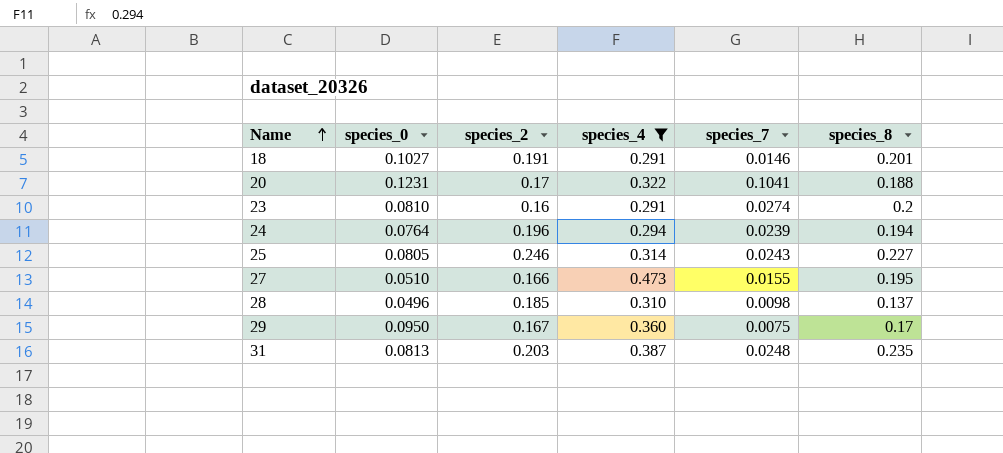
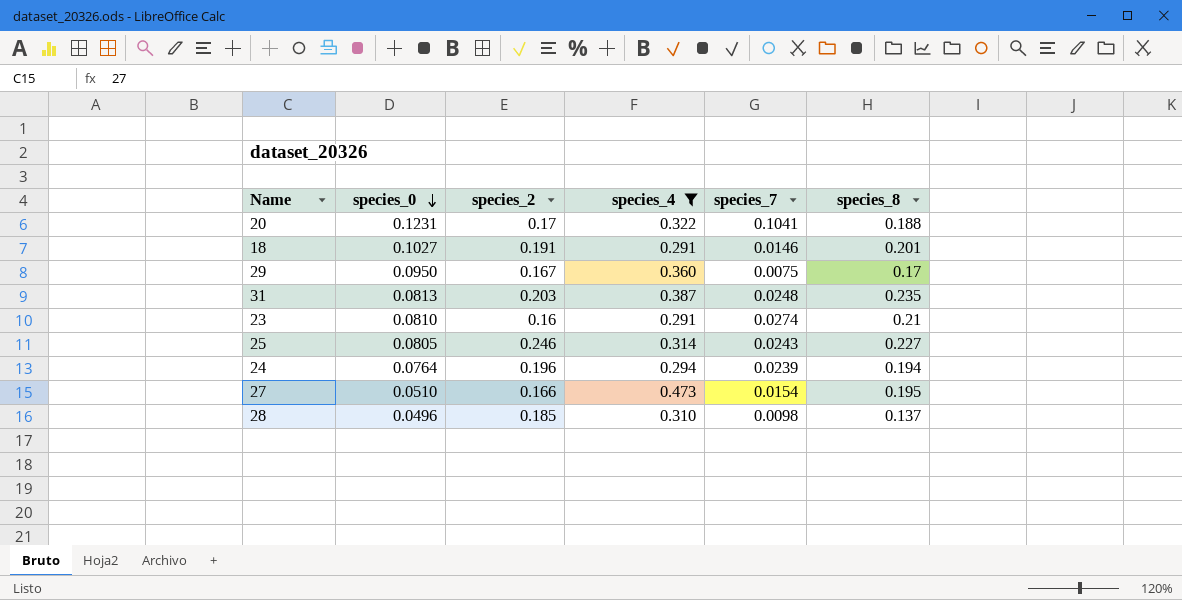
row order: Name ascending -> species_0 descending
23 | species_8: 0.2 -> 0.21
27 | species_7: 0.0155 -> 0.0154

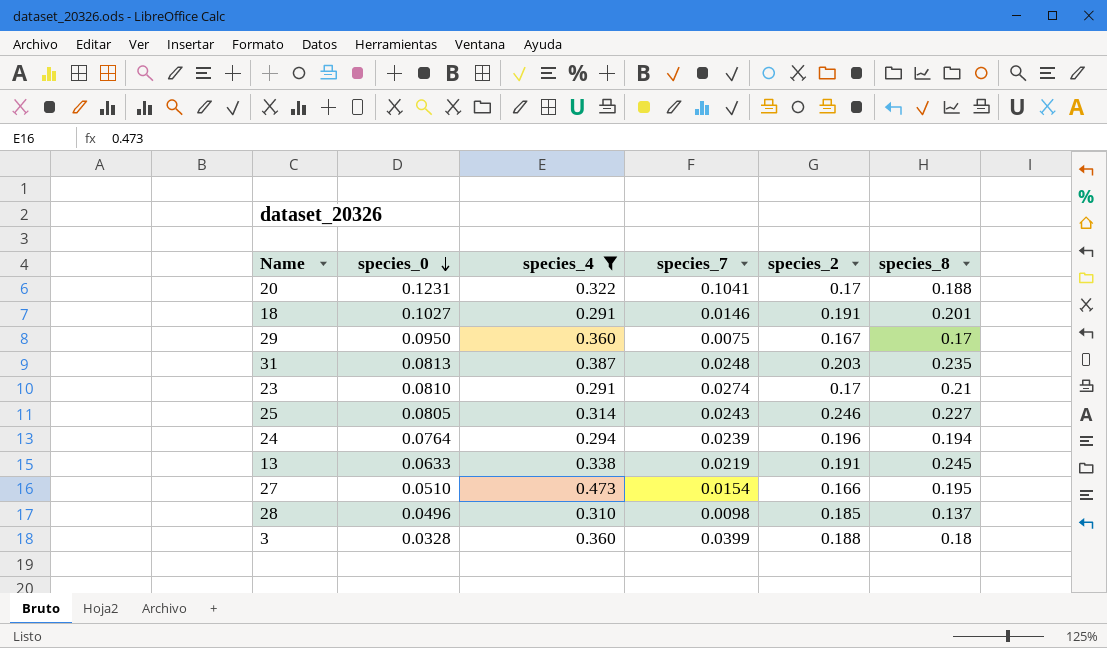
column species_2 | position: 3 -> 5
23 | species_2: 0.16 -> 0.17
row 13: none -> 0.0633 | 0.338 | 0.0219 | 0.191 | 0.245
row 3: none -> 0.0328 | 0.360 | 0.0399 | 0.188 | 0.18

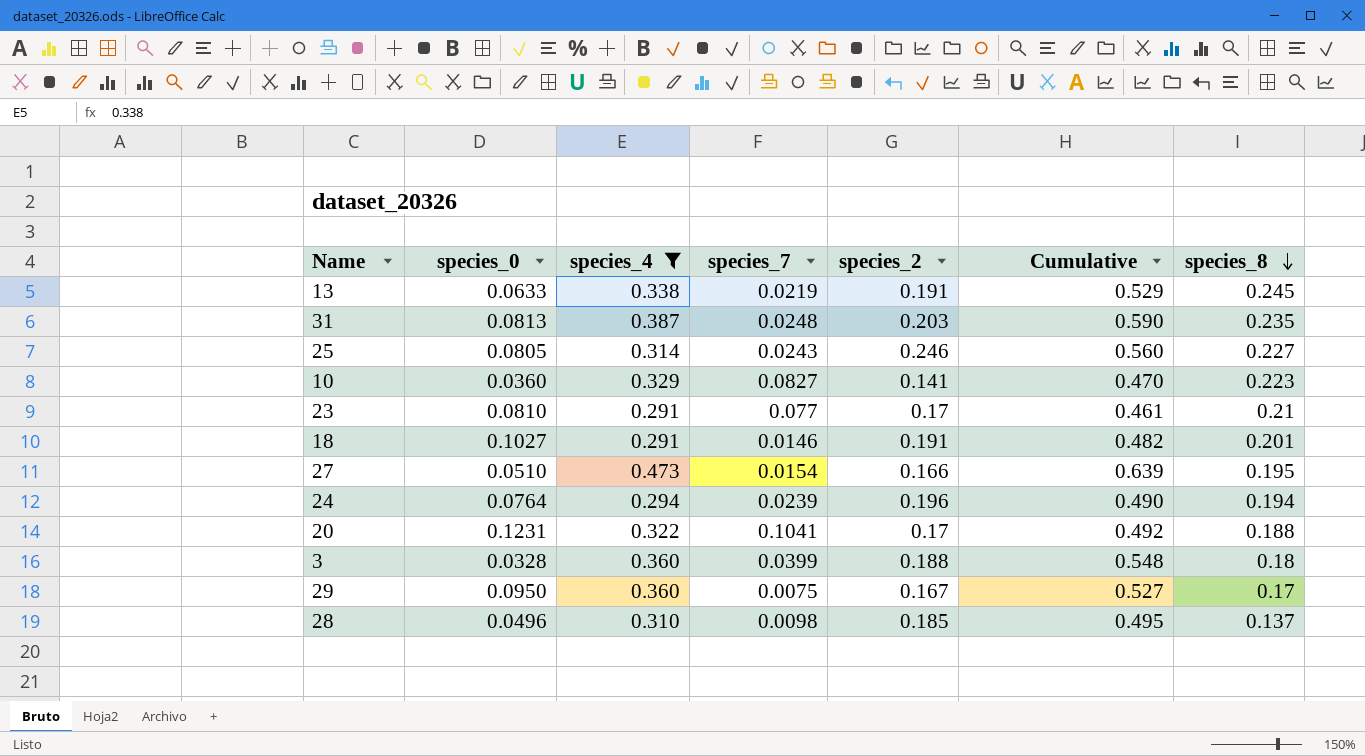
row order: species_0 descending -> species_8 descending
column Cumulative | formula: none -> [species_4] + [species_2]
row 10: none -> 0.0360 | 0.329 | 0.0827 | 0.141 | 0.470 | 0.223
23 | species_7: 0.0274 -> 0.077

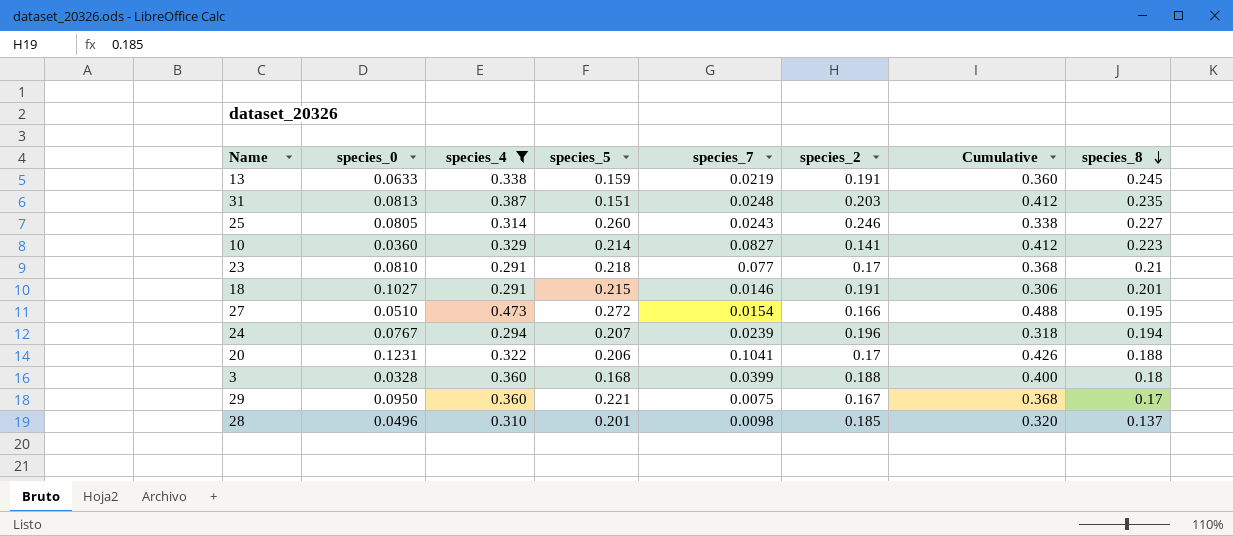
column species_5 | position: none -> 4
column Cumulative | formula: [species_4] + [species_2] -> [species_4] + [species_7]
24 | species_0: 0.0764 -> 0.0767

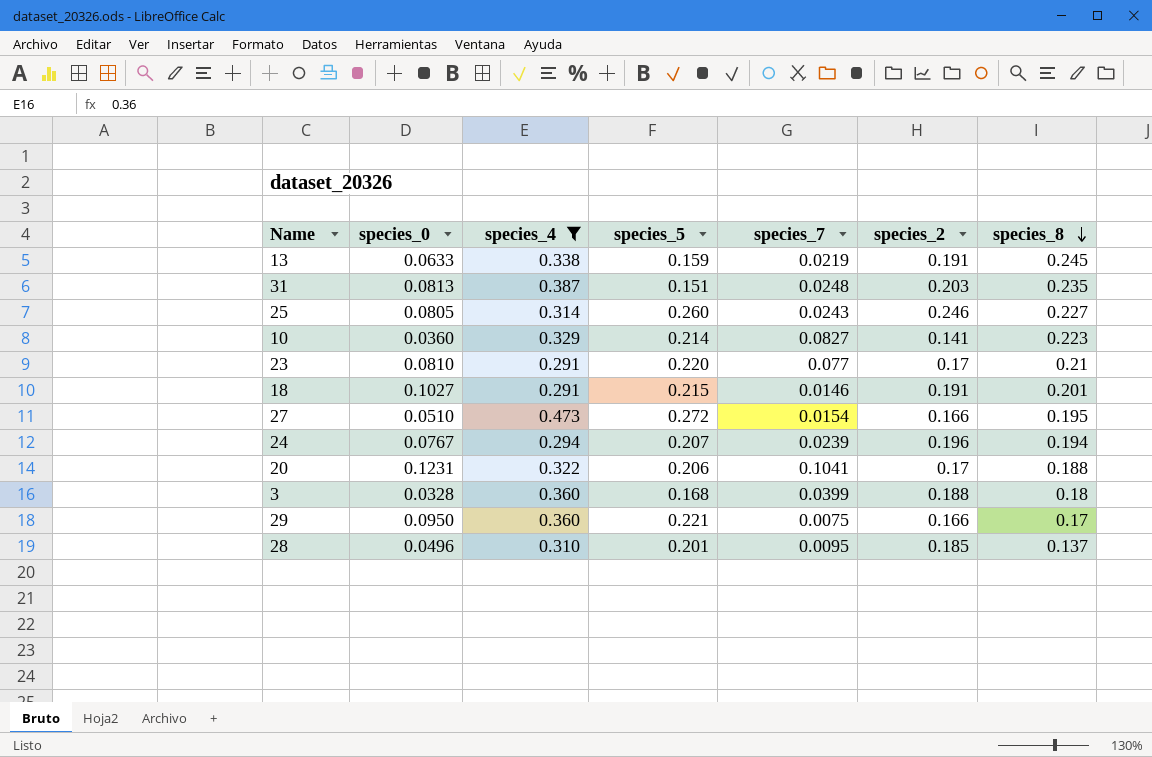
column Cumulative | formula: [species_4] + [species_7] -> none
23 | species_5: 0.218 -> 0.220
29 | species_2: 0.167 -> 0.166
28 | species_7: 0.0098 -> 0.0095

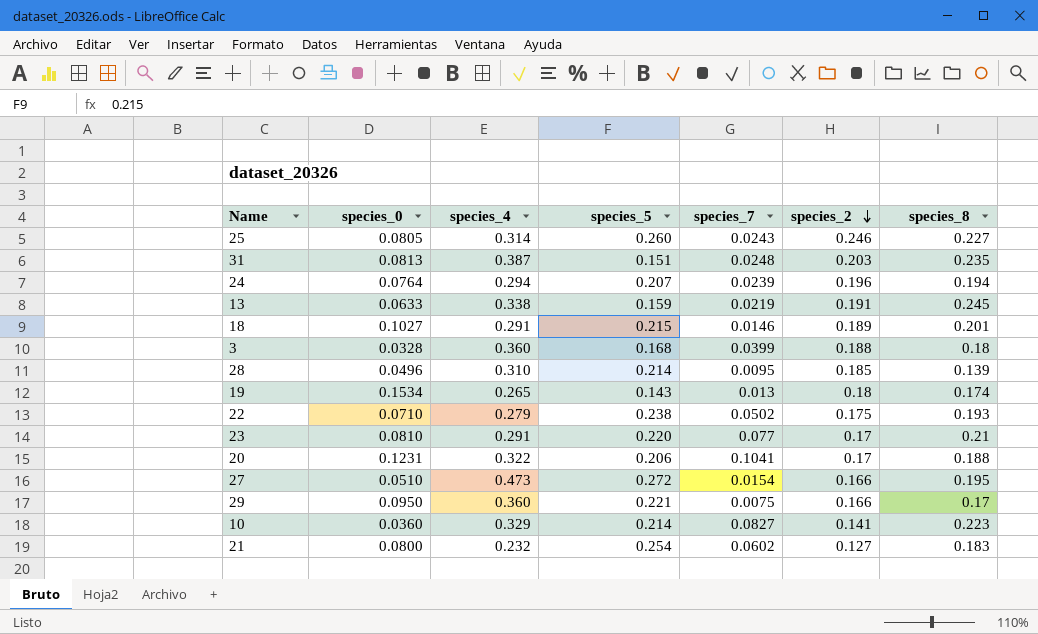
filter: species_4 >= 0.291 -> none
row order: species_8 descending -> species_2 descending
24 | species_0: 0.0767 -> 0.0764
18 | species_2: 0.191 -> 0.189
28 | species_5: 0.201 -> 0.214
28 | species_8: 0.137 -> 0.139

